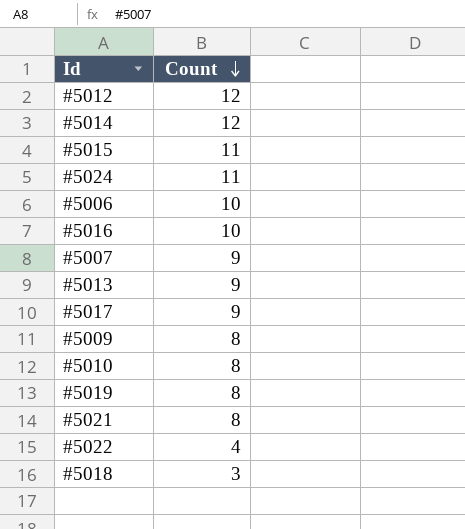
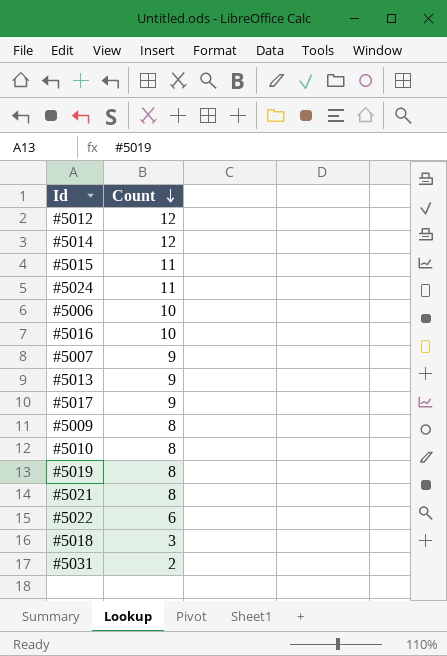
#5022 | Count: 4 -> 6
row #5031: none -> 2

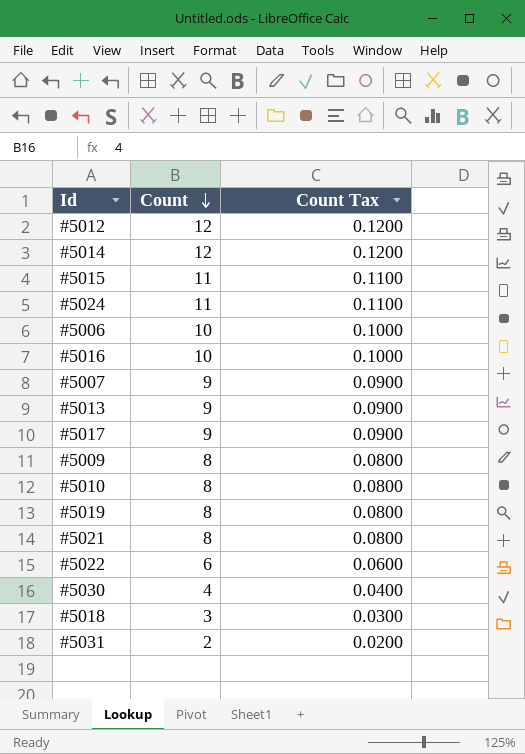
column Count Tax | formula: none -> [Count] * 0.01
row #5030: none -> 4 | 0.0400

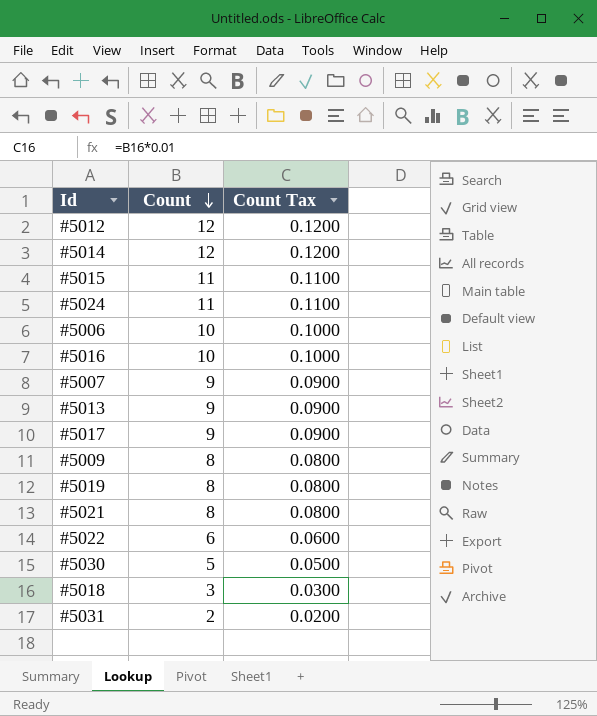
row #5010: 8 | 0.0800 -> none
#5030 | Count: 4 -> 5
#5030 | Count Tax: 0.0400 -> 0.0500

